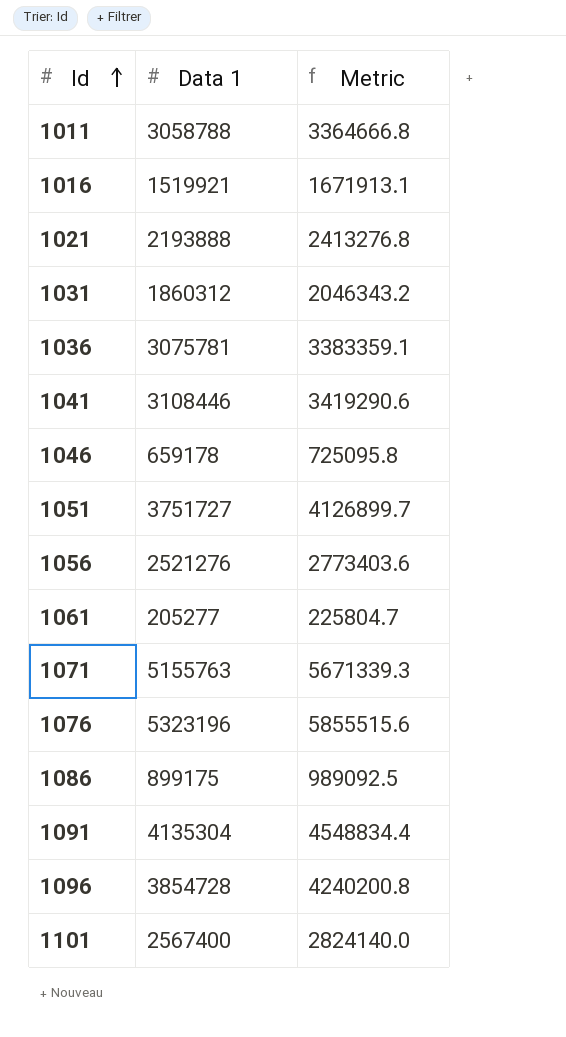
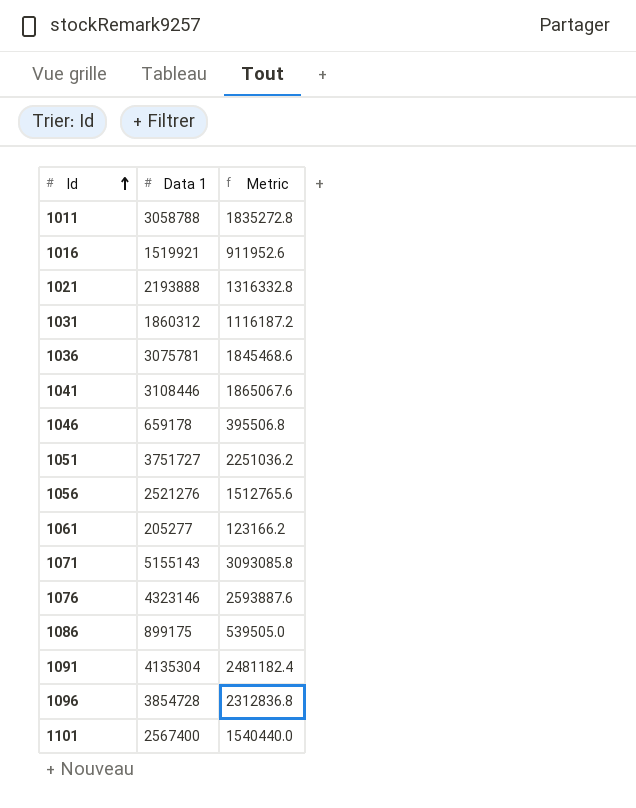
column Metric | formula: [Data 1] * 1.1 -> [Data 1] * 0.6
1071 | Data 1: 5155763 -> 5155143
1076 | Data 1: 5323196 -> 4323146

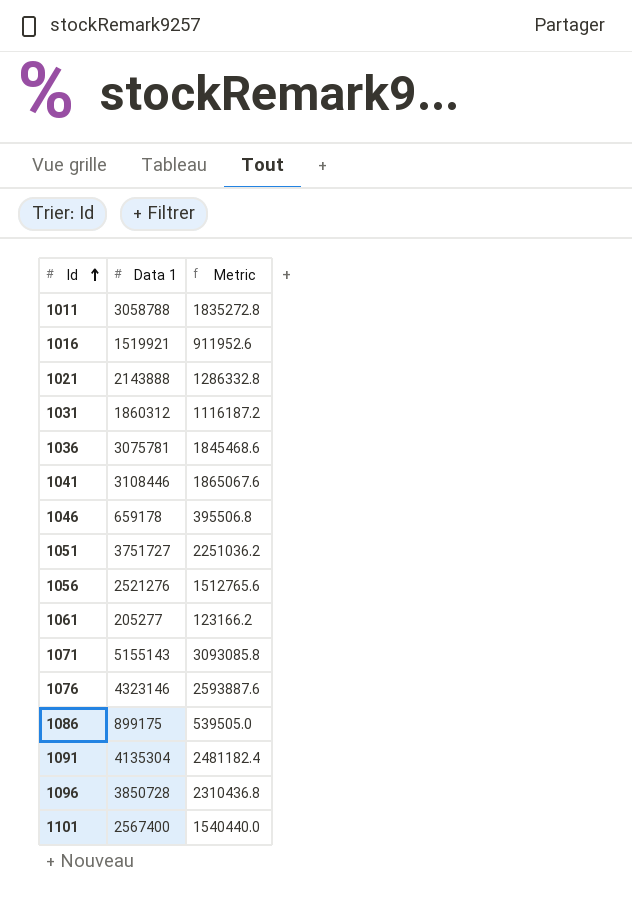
1021 | Data 1: 2193888 -> 2143888
1021 | Metric: 1316332.8 -> 1286332.8
1096 | Data 1: 3854728 -> 3850728
1096 | Metric: 2312836.8 -> 2310436.8

